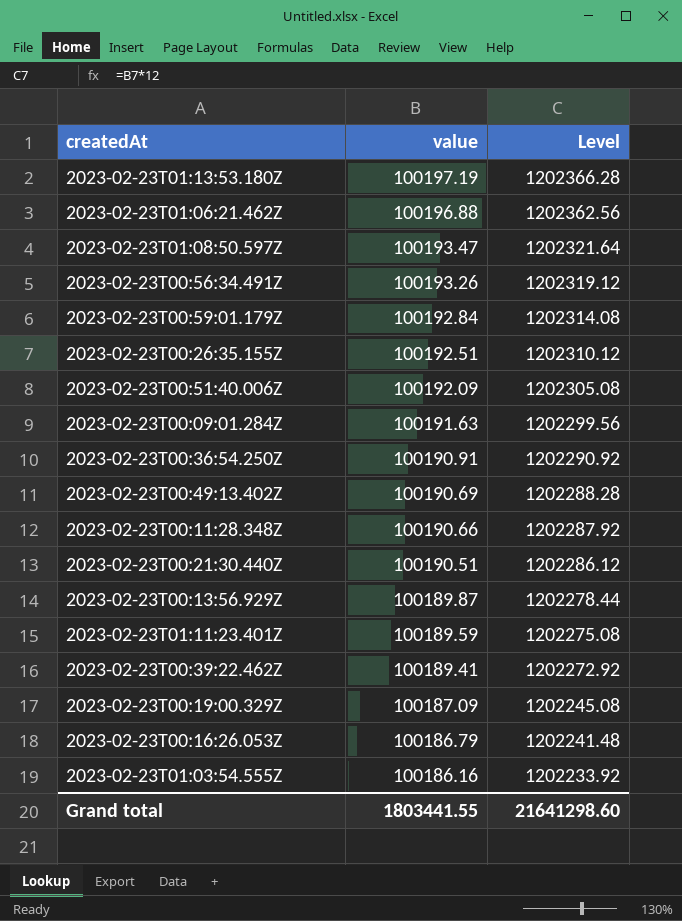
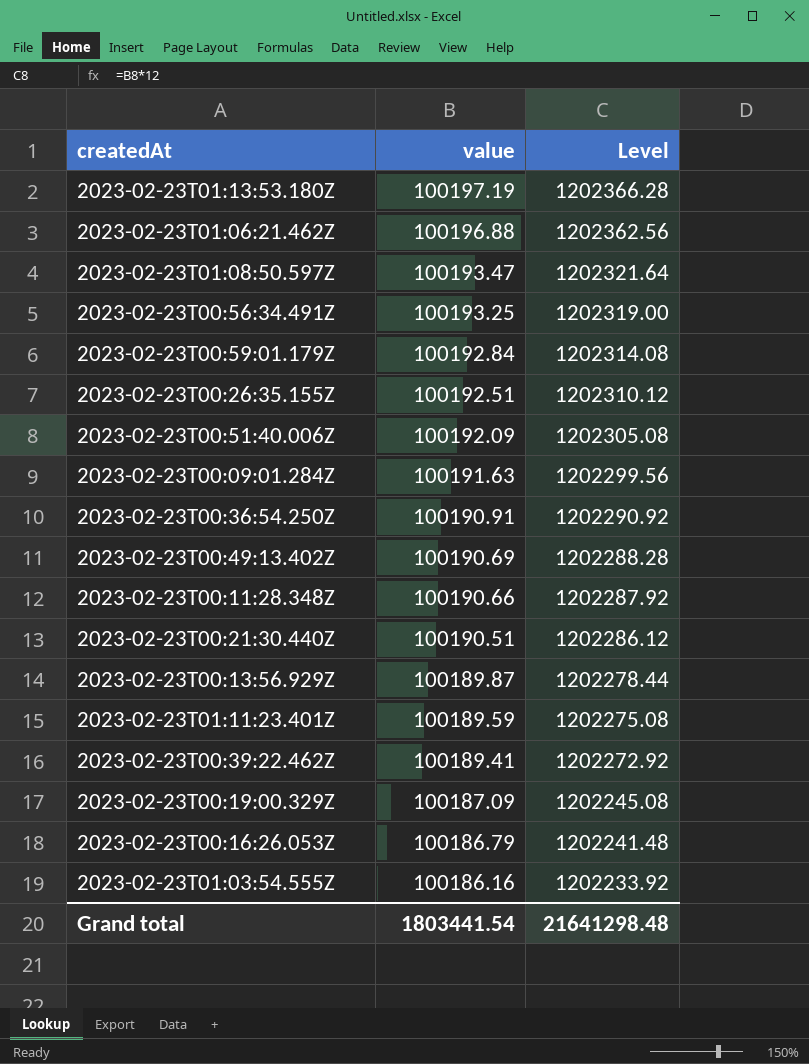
2023-02-23T00:56:34.491Z | value: 100193.26 -> 100193.25
2023-02-23T00:56:34.491Z | Level: 1202319.12 -> 1202319.00
Grand total | value: 1803441.55 -> 1803441.54
Grand total | Level: 21641298.60 -> 21641298.48

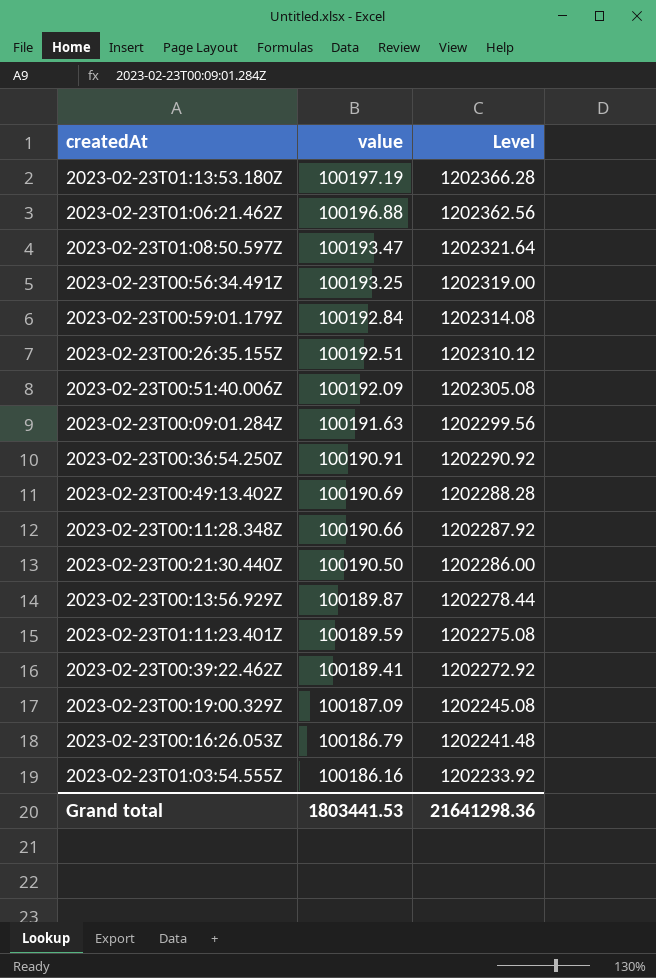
2023-02-23T00:21:30.440Z | value: 100190.51 -> 100190.50
2023-02-23T00:21:30.440Z | Level: 1202286.12 -> 1202286.00
Grand total | value: 1803441.54 -> 1803441.53
Grand total | Level: 21641298.48 -> 21641298.36

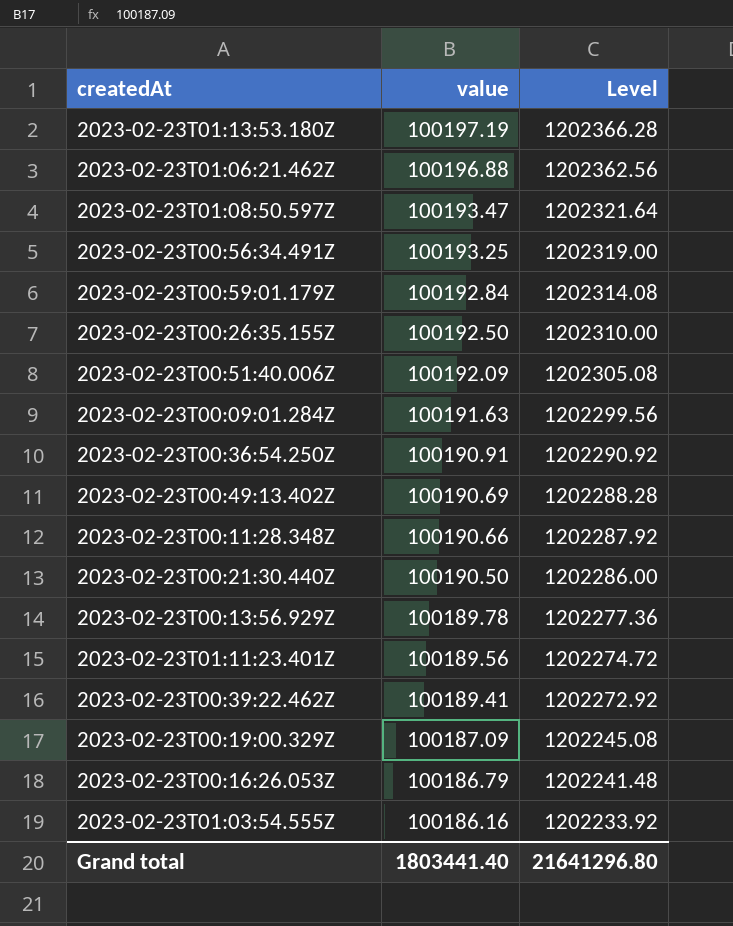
2023-02-23T00:26:35.155Z | value: 100192.51 -> 100192.50
2023-02-23T00:26:35.155Z | Level: 1202310.12 -> 1202310.00
2023-02-23T00:13:56.929Z | value: 100189.87 -> 100189.78
2023-02-23T00:13:56.929Z | Level: 1202278.44 -> 1202277.36
2023-02-23T01:11:23.401Z | value: 100189.59 -> 100189.56
2023-02-23T01:11:23.401Z | Level: 1202275.08 -> 1202274.72
Grand total | value: 1803441.53 -> 1803441.40
Grand total | Level: 21641298.36 -> 21641296.80

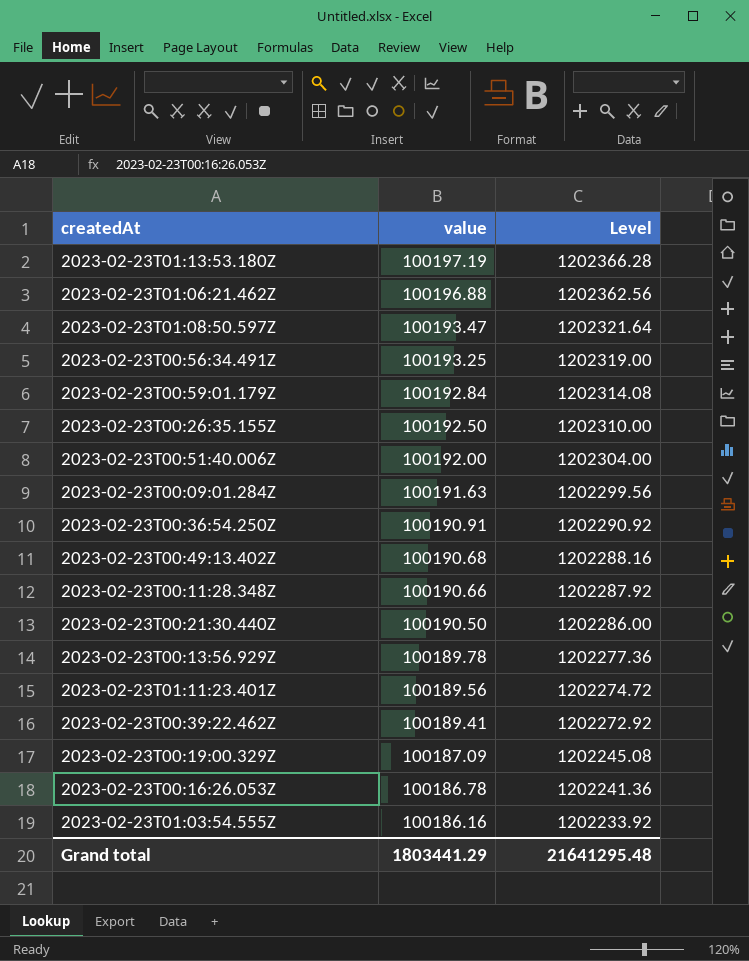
2023-02-23T00:51:40.006Z | value: 100192.09 -> 100192.00
2023-02-23T00:51:40.006Z | Level: 1202305.08 -> 1202304.00
2023-02-23T00:49:13.402Z | value: 100190.69 -> 100190.68
2023-02-23T00:49:13.402Z | Level: 1202288.28 -> 1202288.16
2023-02-23T00:16:26.053Z | value: 100186.79 -> 100186.78
2023-02-23T00:16:26.053Z | Level: 1202241.48 -> 1202241.36
Grand total | value: 1803441.40 -> 1803441.29
Grand total | Level: 21641296.80 -> 21641295.48

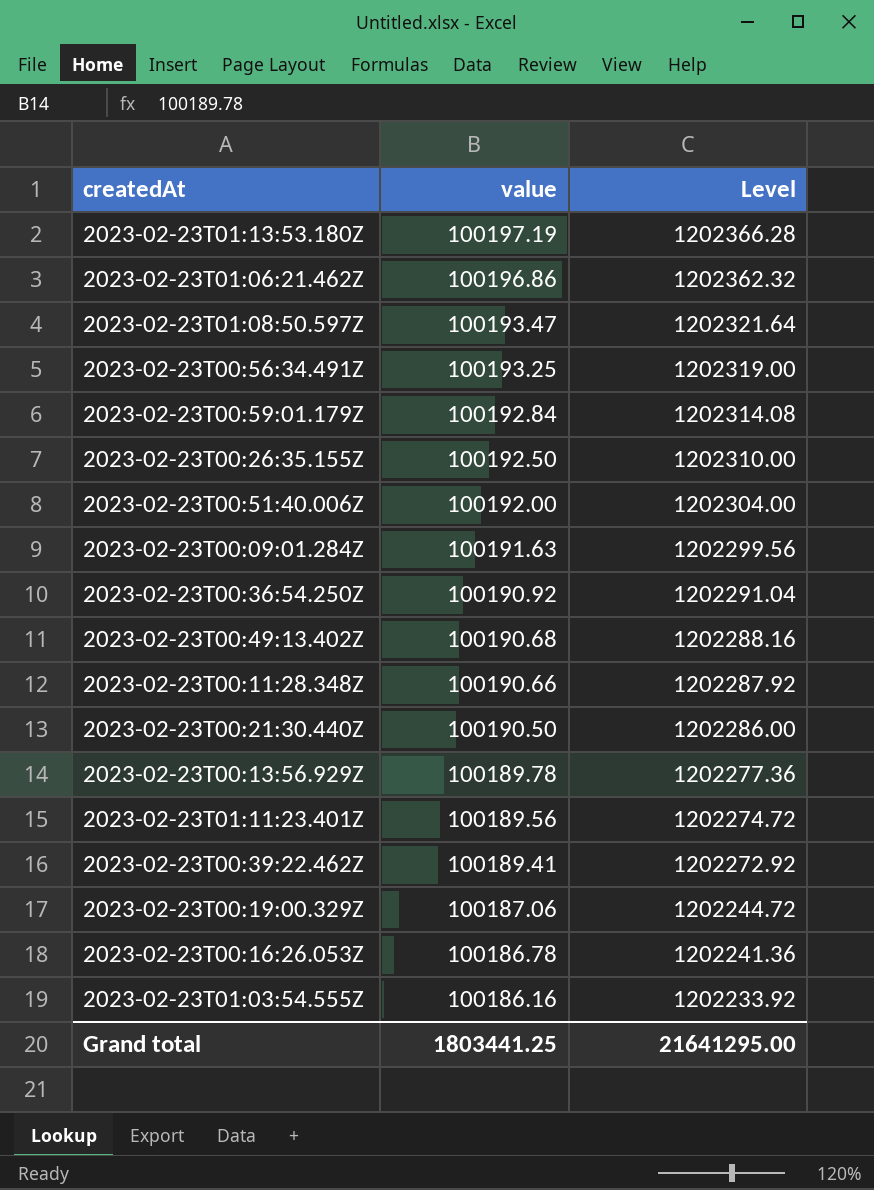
2023-02-23T01:06:21.462Z | value: 100196.88 -> 100196.86
2023-02-23T01:06:21.462Z | Level: 1202362.56 -> 1202362.32
2023-02-23T00:36:54.250Z | value: 100190.91 -> 100190.92
2023-02-23T00:36:54.250Z | Level: 1202290.92 -> 1202291.04
2023-02-23T00:19:00.329Z | value: 100187.09 -> 100187.06
2023-02-23T00:19:00.329Z | Level: 1202245.08 -> 1202244.72
Grand total | value: 1803441.29 -> 1803441.25
Grand total | Level: 21641295.48 -> 21641295.00

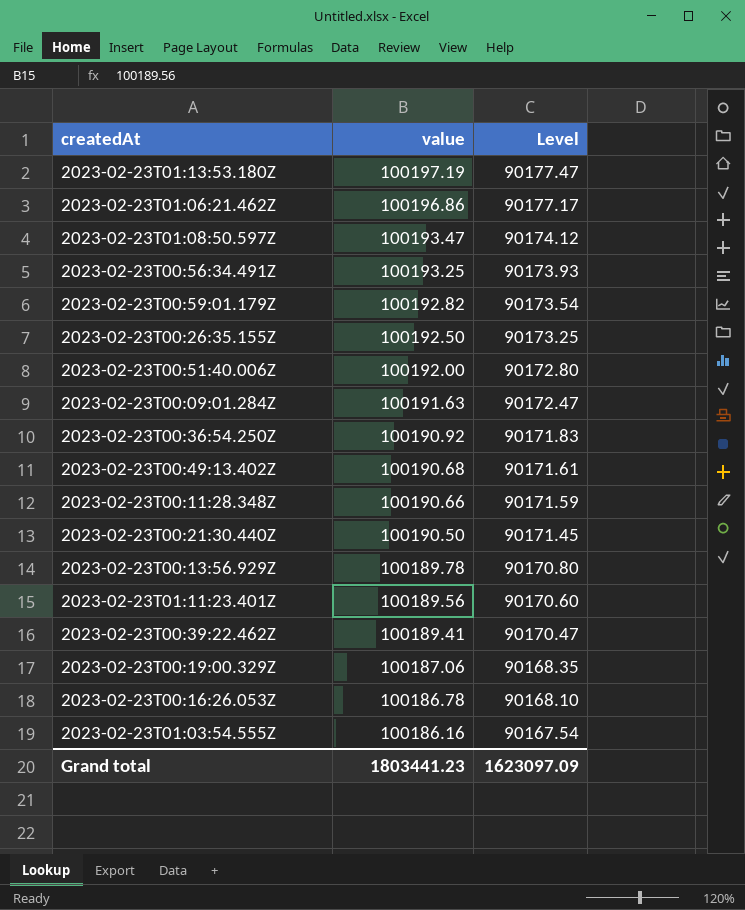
column Level | formula: [value] * 12 -> [value] * 0.9
2023-02-23T00:59:01.179Z | value: 100192.84 -> 100192.82
Grand total | value: 1803441.25 -> 1803441.23
Grand total | Level: 21641295.00 -> 1623097.09

